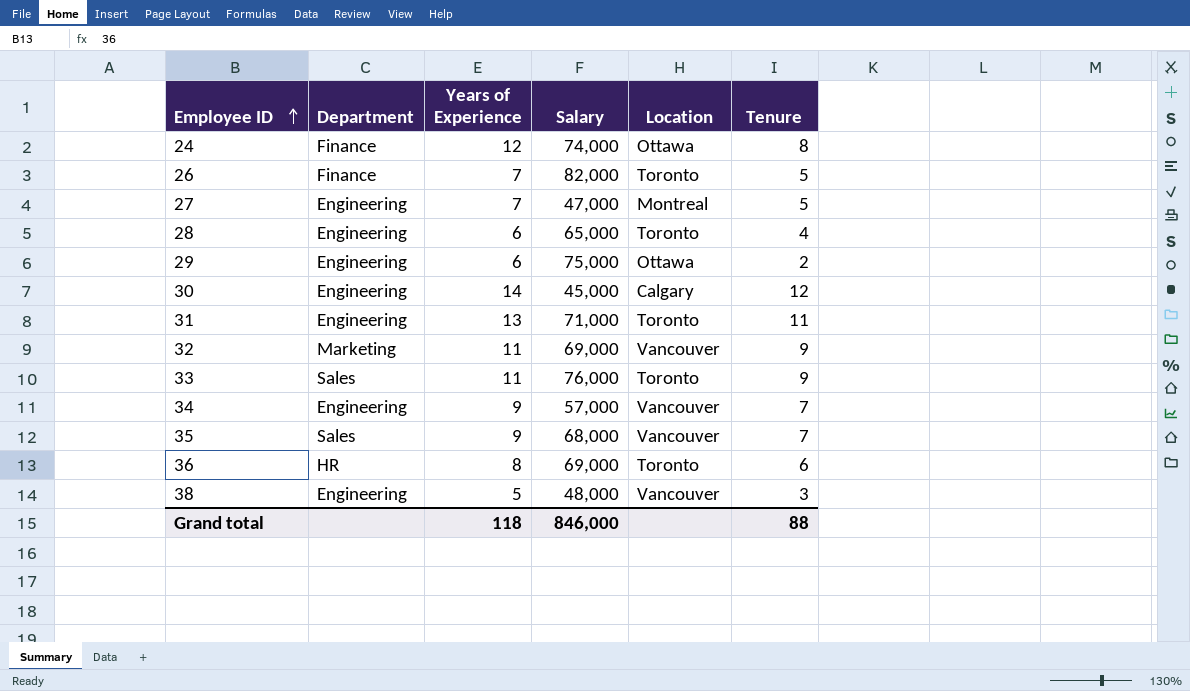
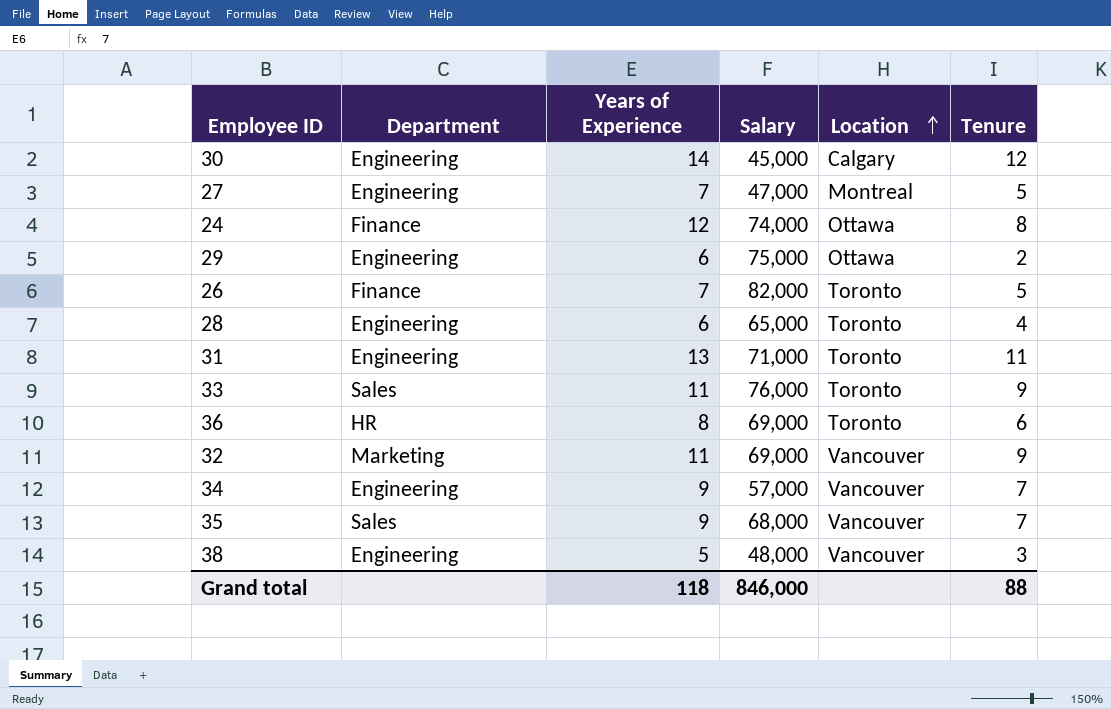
row order: Employee ID ascending -> Location ascending

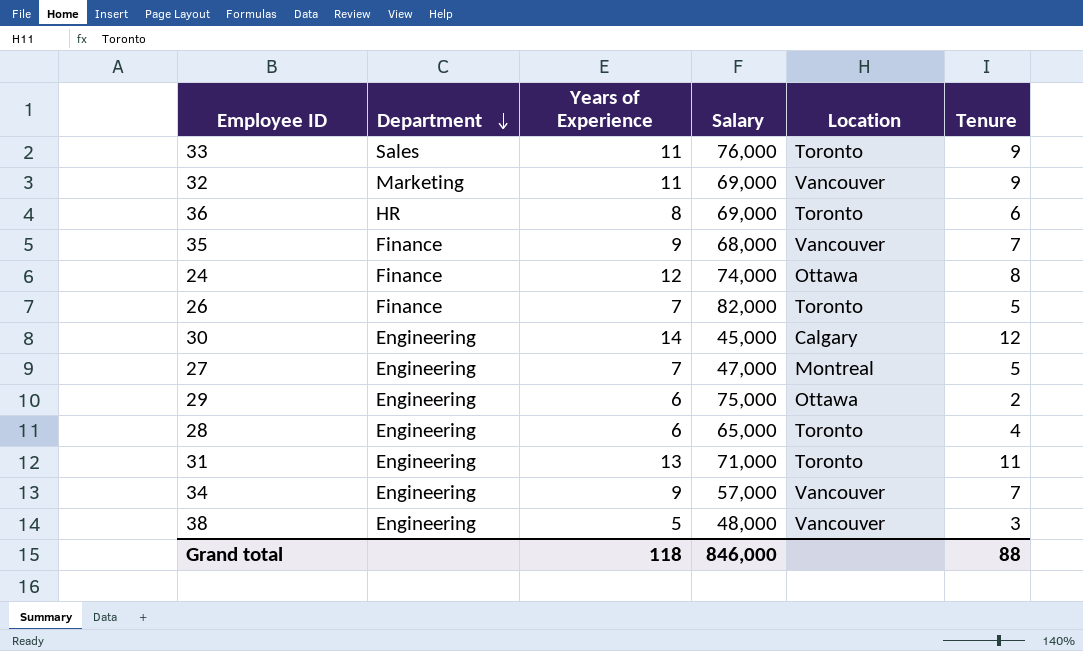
row order: Location ascending -> Department descending
35 | Department: Sales -> Finance

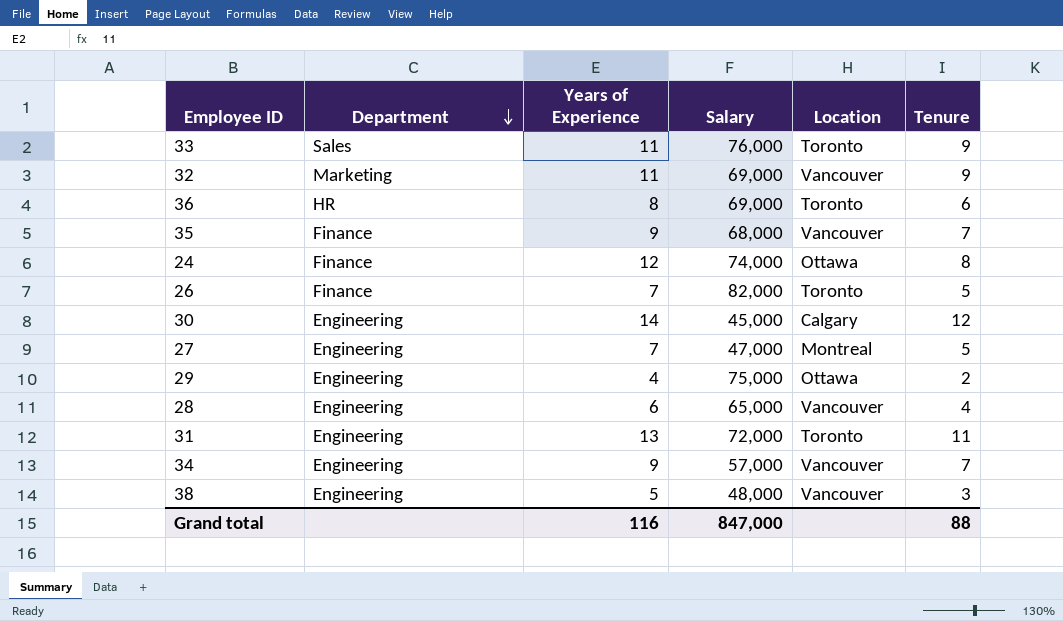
29 | Years of Experience: 6 -> 4
28 | Location: Toronto -> Vancouver
31 | Salary: 71,000 -> 72,000
Grand total | Years of Experience: 118 -> 116
Grand total | Salary: 846,000 -> 847,000

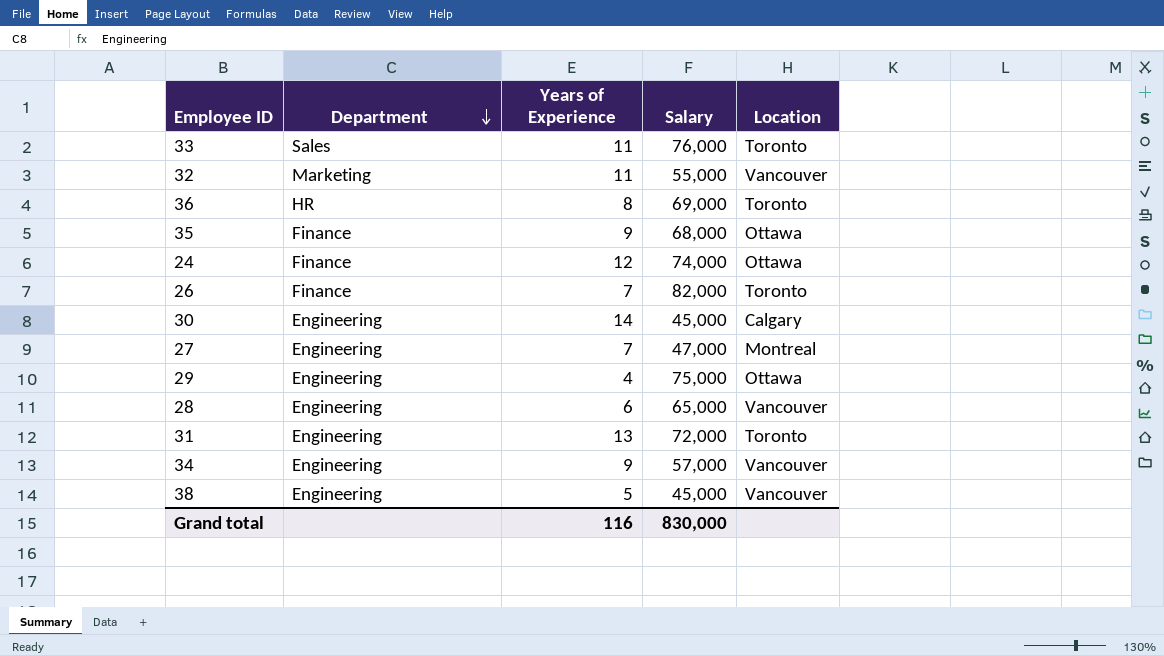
column Tenure | position: 6 -> none
32 | Salary: 69,000 -> 55,000
35 | Location: Vancouver -> Ottawa
38 | Salary: 48,000 -> 45,000
Grand total | Salary: 847,000 -> 830,000

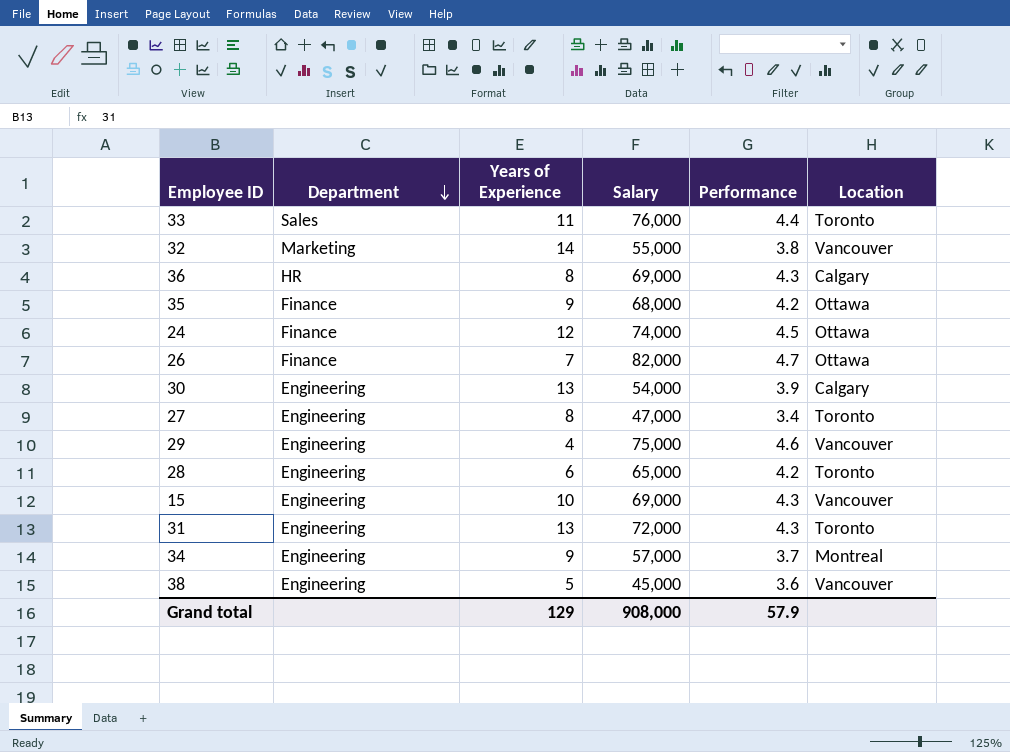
column Performance | position: none -> 5
32 | Years of Experience: 11 -> 14
36 | Location: Toronto -> Calgary
26 | Location: Toronto -> Ottawa
30 | Years of Experience: 14 -> 13
30 | Salary: 45,000 -> 54,000
27 | Years of Experience: 7 -> 8
27 | Location: Montreal -> Toronto
29 | Location: Ottawa -> Vancouver
28 | Location: Vancouver -> Toronto
row 15: none -> Engineering | 10 | 69,000 | 4.3 | Vancouver
34 | Location: Vancouver -> Montreal
Grand total | Years of Experience: 116 -> 129
Grand total | Salary: 830,000 -> 908,000

